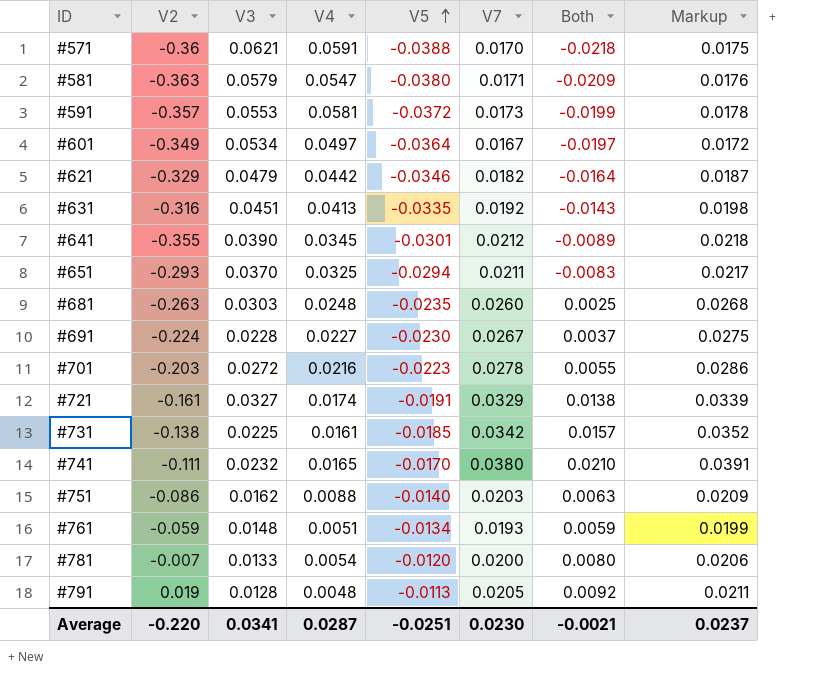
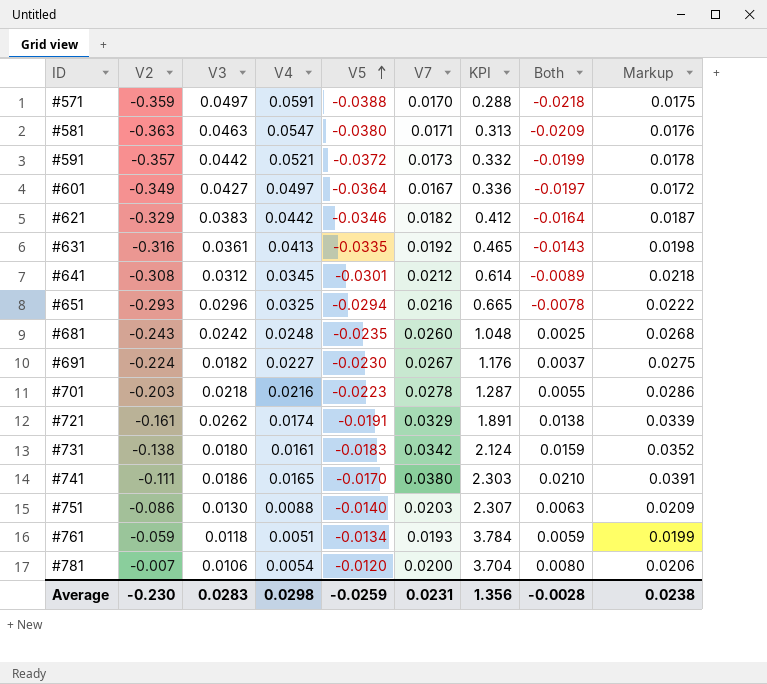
column KPI | formula: none -> [V7] / [V4]
row #791: 0.019 | 0.0128 | 0.0048 | -0.0113 | 0.0205 | 0.0092 | 0.0211 -> none
#571 | V2: -0.36 -> -0.359
#571 | V3: 0.0621 -> 0.0497
#581 | V3: 0.0579 -> 0.0463
#591 | V3: 0.0553 -> 0.0442
#591 | V4: 0.0581 -> 0.0521
#601 | V3: 0.0534 -> 0.0427
#621 | V3: 0.0479 -> 0.0383
#631 | V3: 0.0451 -> 0.0361
#641 | V2: -0.355 -> -0.308
#641 | V3: 0.0390 -> 0.0312
#651 | V3: 0.0370 -> 0.0296
#651 | V7: 0.0211 -> 0.0216
#651 | Both: -0.0083 -> -0.0078
#651 | Markup: 0.0217 -> 0.0222
#681 | V2: -0.263 -> -0.243
#681 | V3: 0.0303 -> 0.0242
#691 | V3: 0.0228 -> 0.0182
#701 | V3: 0.0272 -> 0.0218
#721 | V3: 0.0327 -> 0.0262
#731 | V3: 0.0225 -> 0.0180
#731 | V5: -0.0185 -> -0.0183
#731 | Both: 0.0157 -> 0.0159
#741 | V3: 0.0232 -> 0.0186
#751 | V3: 0.0162 -> 0.0130
#761 | V3: 0.0148 -> 0.0118
#781 | V3: 0.0133 -> 0.0106
Average | V2: -0.220 -> -0.230
Average | V3: 0.0341 -> 0.0283
Average | V4: 0.0287 -> 0.0298
Average | V5: -0.0251 -> -0.0259
Average | V7: 0.0230 -> 0.0231
Average | Both: -0.0021 -> -0.0028
Average | Markup: 0.0237 -> 0.0238

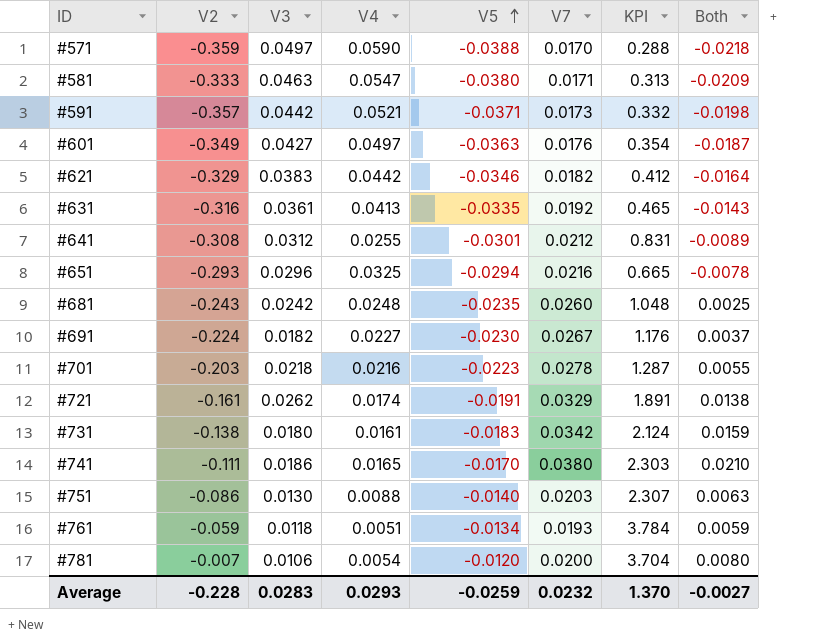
column Markup | formula: [V7] * 1.03 -> none
#571 | V4: 0.0591 -> 0.0590
#581 | V2: -0.363 -> -0.333
#591 | V5: -0.0372 -> -0.0371
#591 | Both: -0.0199 -> -0.0198
#601 | V5: -0.0364 -> -0.0363
#601 | V7: 0.0167 -> 0.0176
#601 | KPI: 0.336 -> 0.354
#601 | Both: -0.0197 -> -0.0187
#641 | V4: 0.0345 -> 0.0255
#641 | KPI: 0.614 -> 0.831
Average | V2: -0.230 -> -0.228
Average | V4: 0.0298 -> 0.0293
Average | V7: 0.0231 -> 0.0232
Average | KPI: 1.356 -> 1.370
Average | Both: -0.0028 -> -0.0027

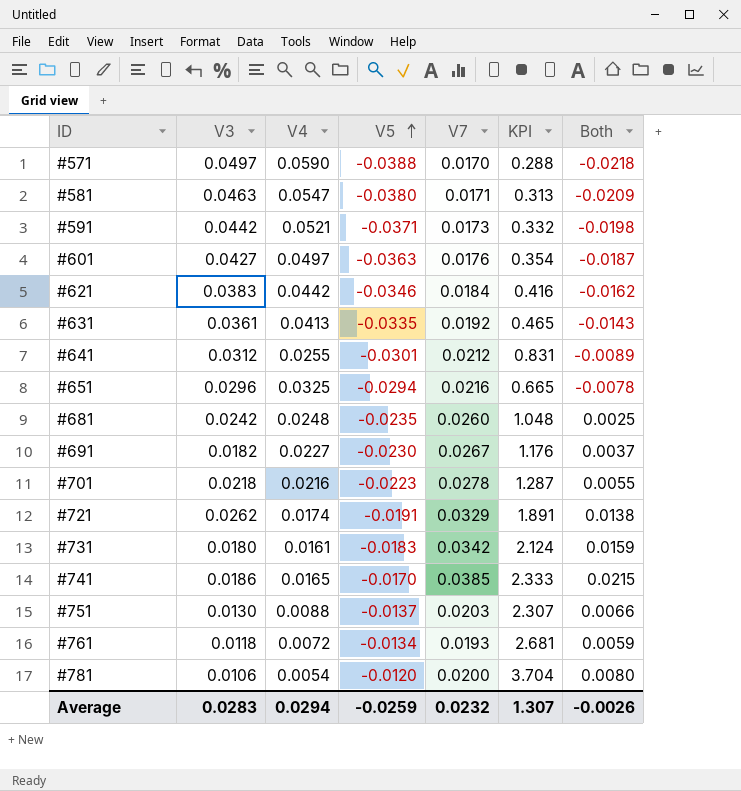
column V2 | position: 2 -> none
#621 | V7: 0.0182 -> 0.0184
#621 | KPI: 0.412 -> 0.416
#621 | Both: -0.0164 -> -0.0162
#741 | V7: 0.0380 -> 0.0385
#741 | KPI: 2.303 -> 2.333
#741 | Both: 0.0210 -> 0.0215
#751 | V5: -0.0140 -> -0.0137
#751 | Both: 0.0063 -> 0.0066
#761 | V4: 0.0051 -> 0.0072
#761 | KPI: 3.784 -> 2.681
Average | V4: 0.0293 -> 0.0294
Average | KPI: 1.370 -> 1.307
Average | Both: -0.0027 -> -0.0026

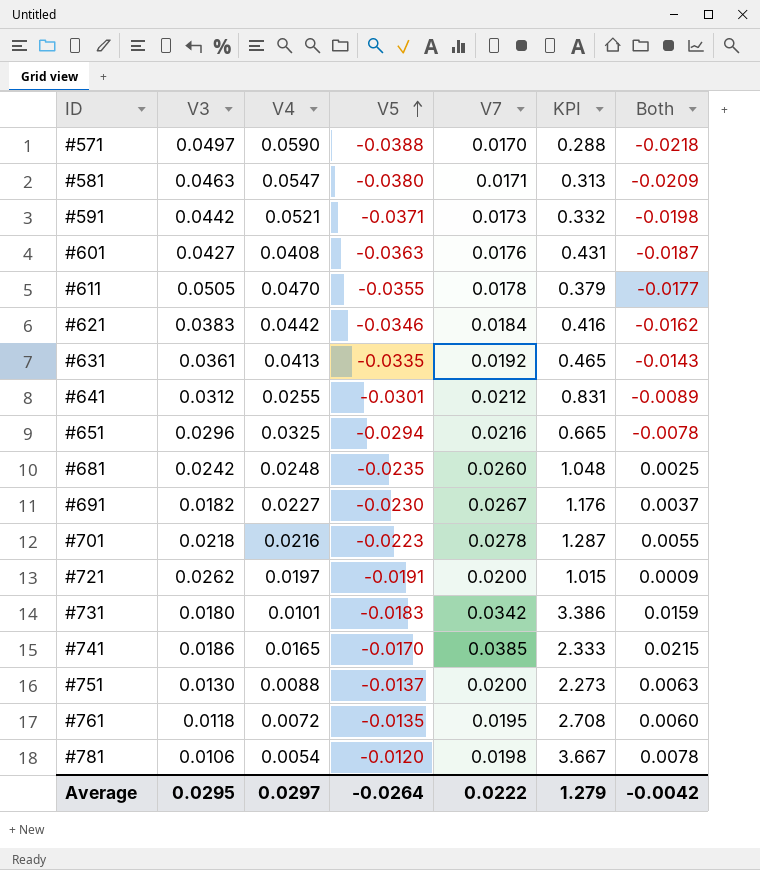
#601 | V4: 0.0497 -> 0.0408
#601 | KPI: 0.354 -> 0.431
row #611: none -> 0.0505 | 0.0470 | -0.0355 | 0.0178 | 0.379 | -0.0177
#721 | V4: 0.0174 -> 0.0197
#721 | V7: 0.0329 -> 0.0200
#721 | KPI: 1.891 -> 1.015
#721 | Both: 0.0138 -> 0.0009
#731 | V4: 0.0161 -> 0.0101
#731 | KPI: 2.124 -> 3.386
#751 | V7: 0.0203 -> 0.0200
#751 | KPI: 2.307 -> 2.273
#751 | Both: 0.0066 -> 0.0063
#761 | V5: -0.0134 -> -0.0135
#761 | V7: 0.0193 -> 0.0195
#761 | KPI: 2.681 -> 2.708
#761 | Both: 0.0059 -> 0.0060
#781 | V7: 0.0200 -> 0.0198
#781 | KPI: 3.704 -> 3.667
#781 | Both: 0.0080 -> 0.0078
Average | V3: 0.0283 -> 0.0295
Average | V4: 0.0294 -> 0.0297
Average | V5: -0.0259 -> -0.0264
Average | V7: 0.0232 -> 0.0222
Average | KPI: 1.307 -> 1.279
Average | Both: -0.0026 -> -0.0042

